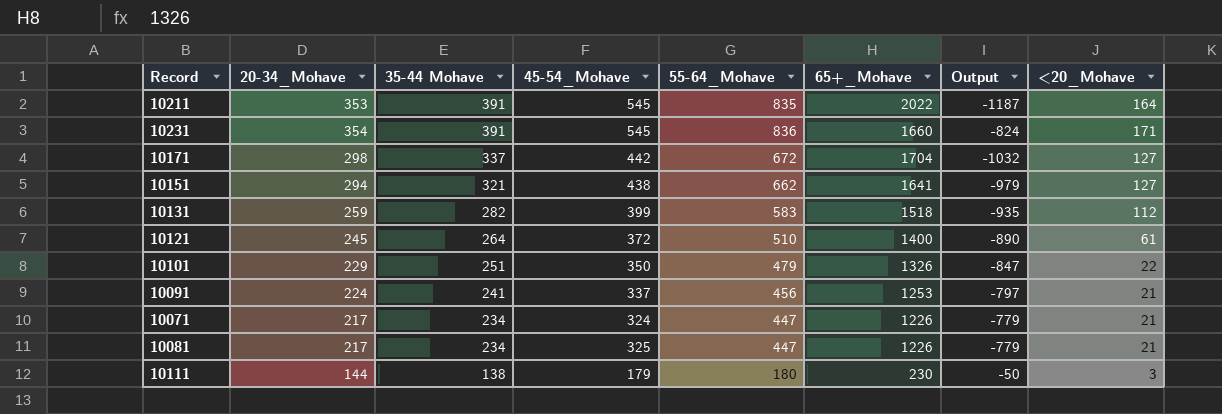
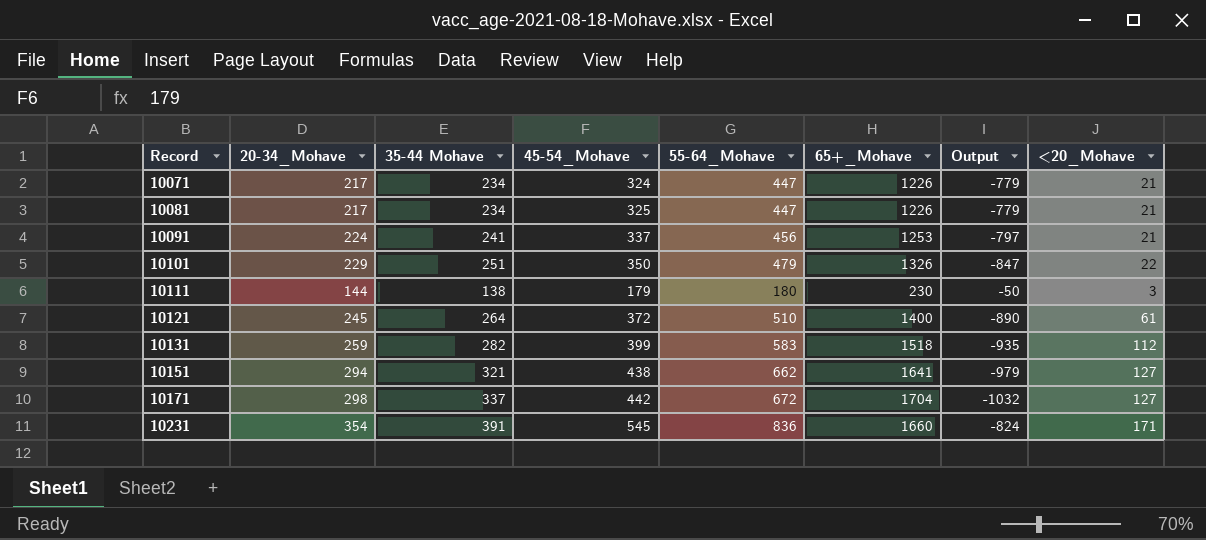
row order: 35-44 Mohave descending -> Record ascending
row 10211: 353 | 391 | 545 | 835 | 2022 | -1187 | 164 -> none

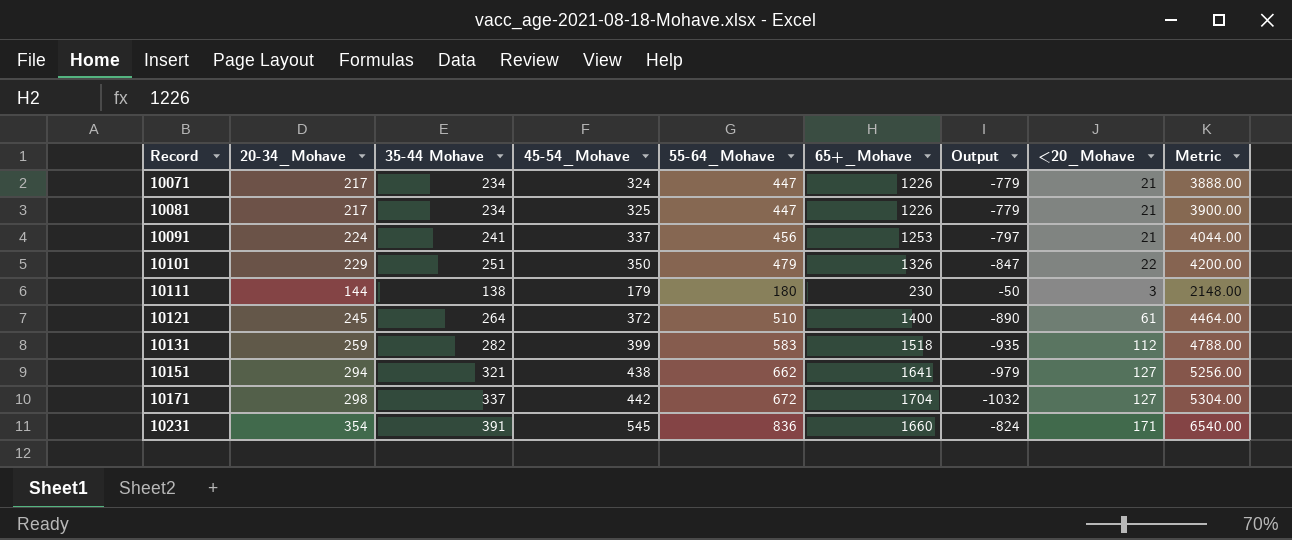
column Metric | formula: none -> [45-54_Mohave] * 12

